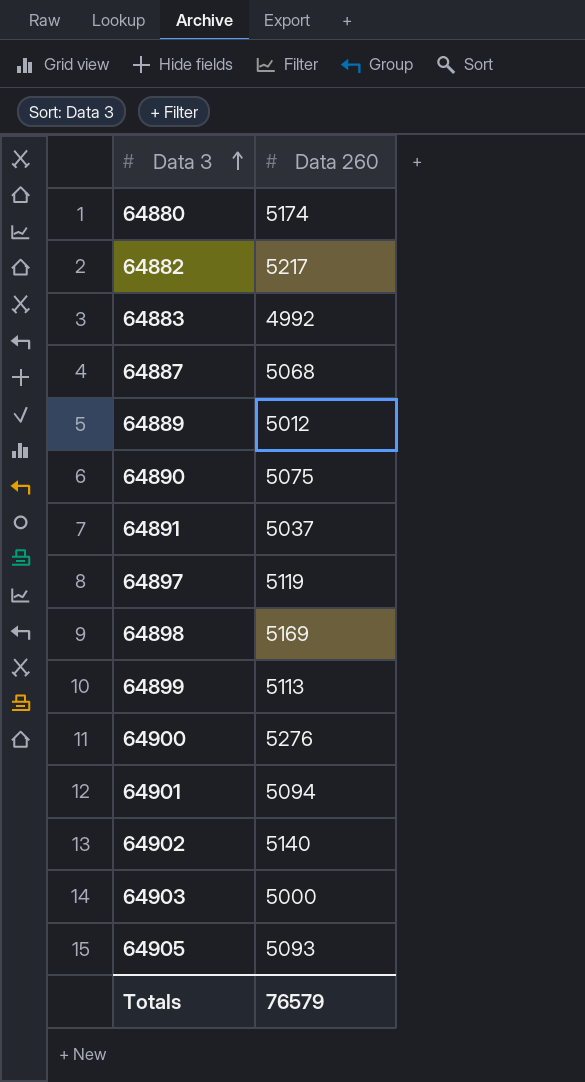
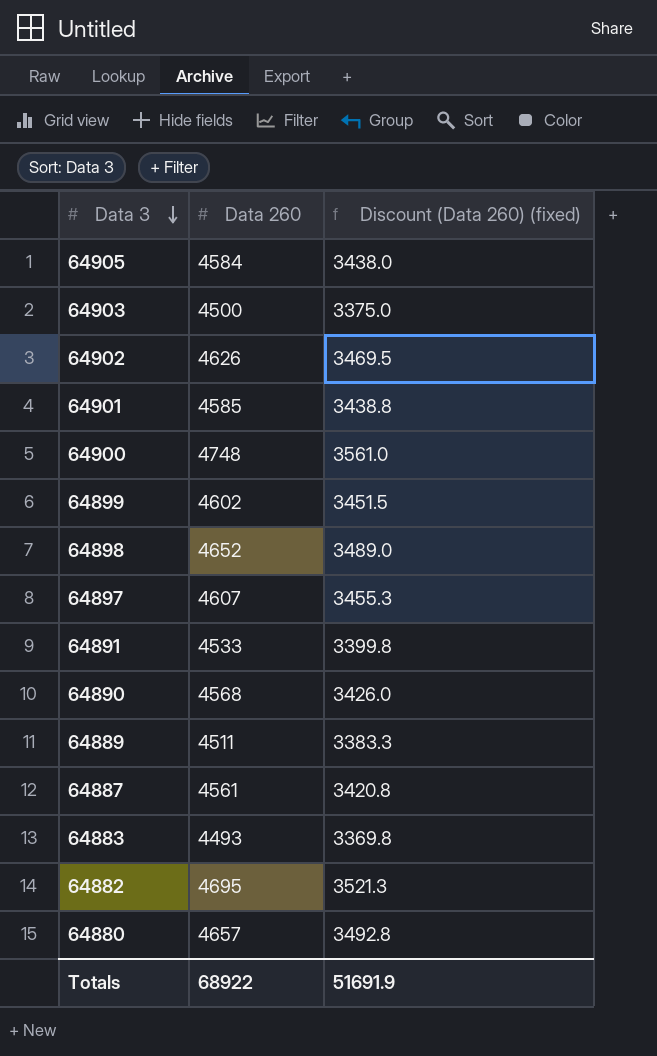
row order: Data 3 ascending -> Data 3 descending
column Discount (Data 260) (fixed) | formula: none -> [Data 260] * 0.75
64905 | Data 260: 5093 -> 4584
64903 | Data 260: 5000 -> 4500
64902 | Data 260: 5140 -> 4626
64901 | Data 260: 5094 -> 4585
64900 | Data 260: 5276 -> 4748
64899 | Data 260: 5113 -> 4602
64898 | Data 260: 5169 -> 4652
64897 | Data 260: 5119 -> 4607
64891 | Data 260: 5037 -> 4533
64890 | Data 260: 5075 -> 4568
64889 | Data 260: 5012 -> 4511
64887 | Data 260: 5068 -> 4561
64883 | Data 260: 4992 -> 4493
64882 | Data 260: 5217 -> 4695
64880 | Data 260: 5174 -> 4657
Totals | Data 260: 76579 -> 68922

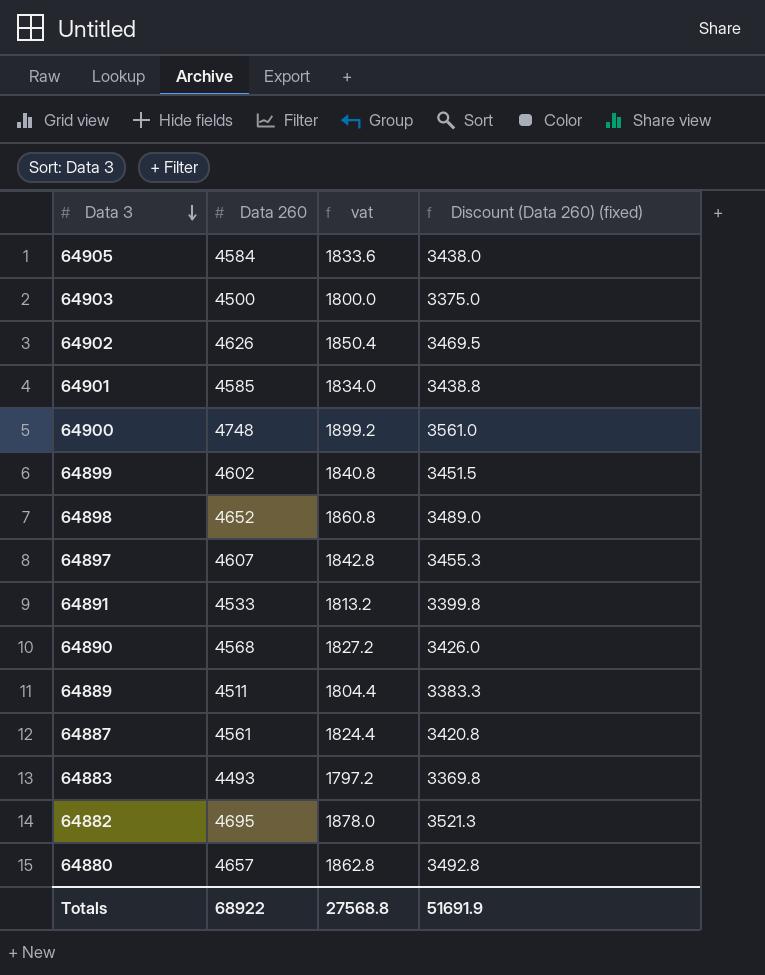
column vat | formula: none -> [Data 260] * 0.4

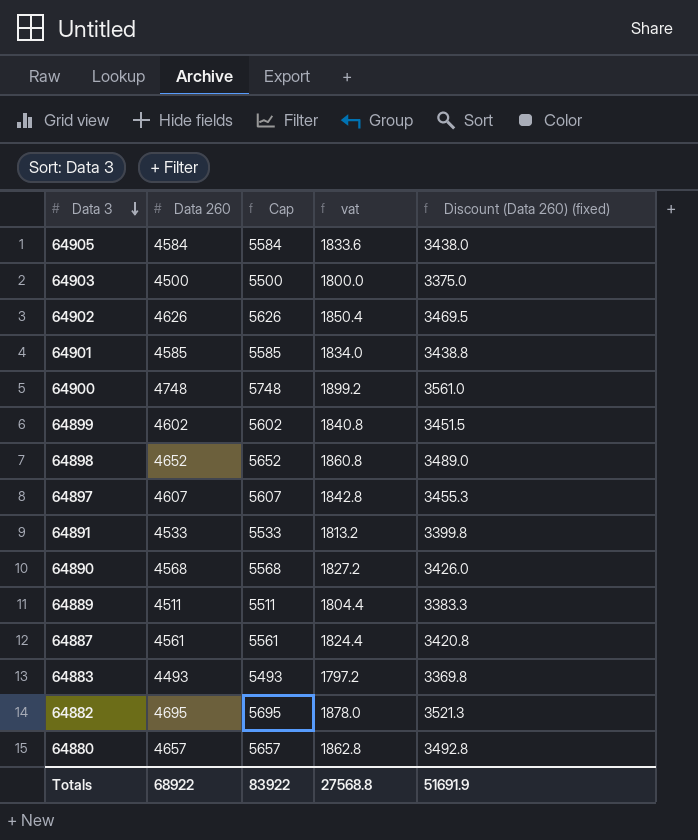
column Cap | formula: none -> [Data 260] + 1000

